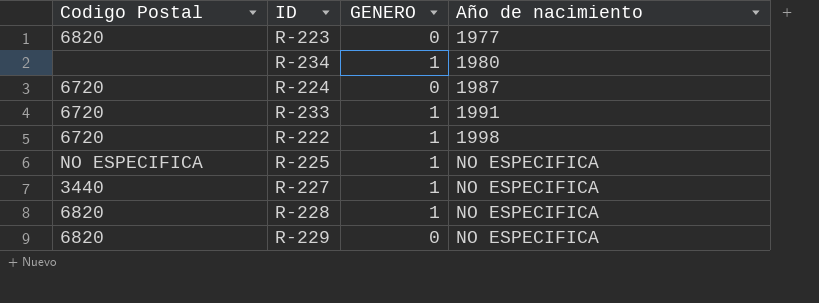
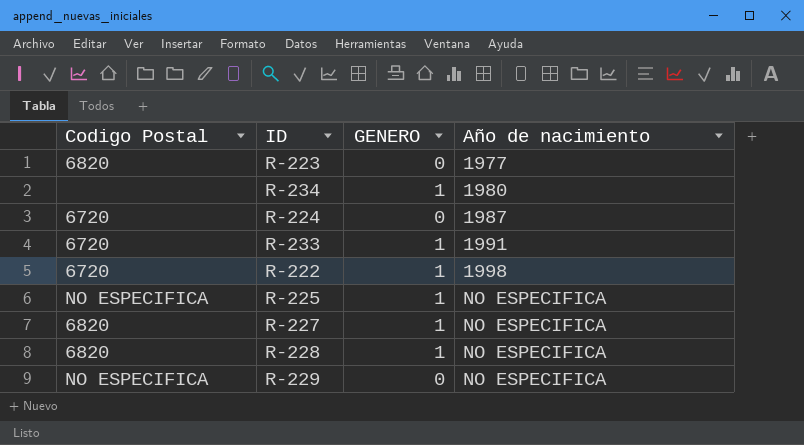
R-227 | Codigo Postal: 3440 -> 6820
R-229 | Codigo Postal: 6820 -> NO ESPECIFICA

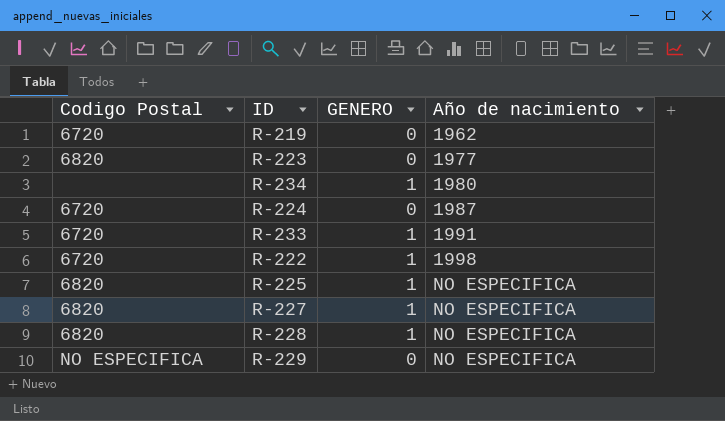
row R-219: none -> 6720 | 0 | 1962
R-225 | Codigo Postal: NO ESPECIFICA -> 6820

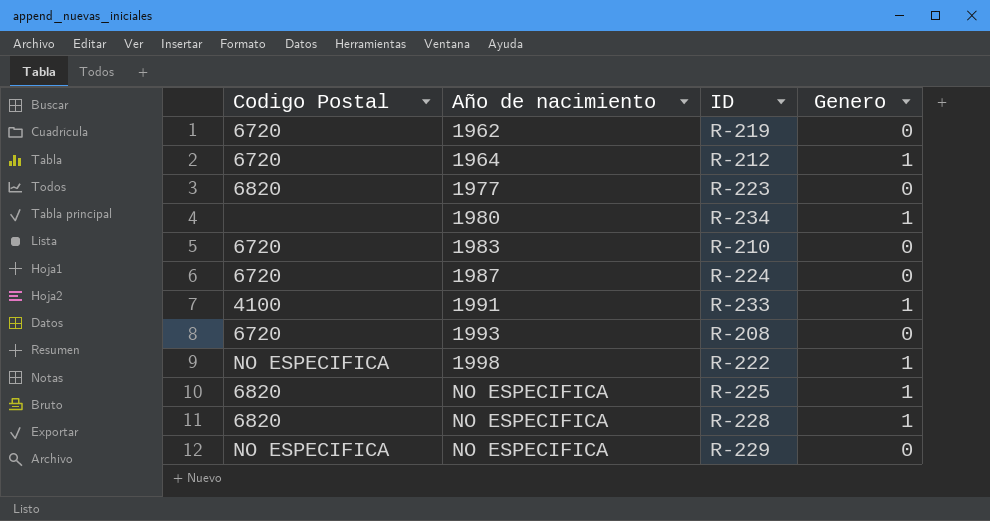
column Año de nacimiento | position: 4 -> 2
column name: GENERO -> Genero
row R-227: 6820 | 1 | NO ESPECIFICA -> none
row R-212: none -> 6720 | 1964 | 1
row R-210: none -> 6720 | 1983 | 0
R-233 | Codigo Postal: 6720 -> 4100
row R-208: none -> 6720 | 1993 | 0
R-222 | Codigo Postal: 6720 -> NO ESPECIFICA

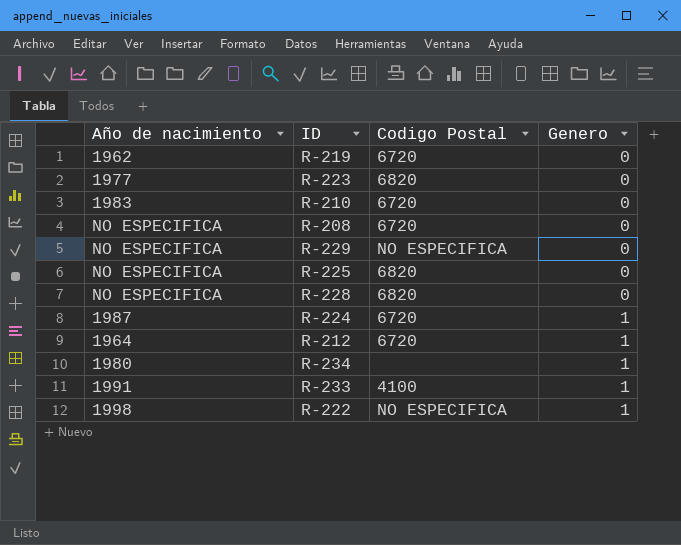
row order: Año de nacimiento ascending -> Genero ascending
column Codigo Postal | position: 1 -> 3
R-208 | Año de nacimiento: 1993 -> NO ESPECIFICA
R-225 | Genero: 1 -> 0
R-228 | Genero: 1 -> 0
R-224 | Genero: 0 -> 1

